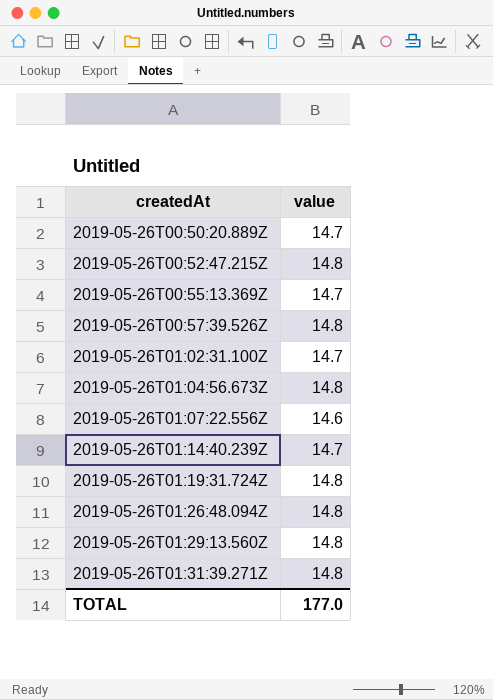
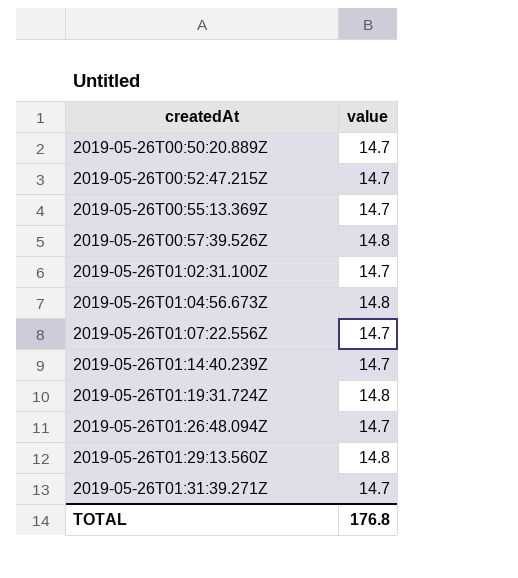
2019-05-26T00:52:47.215Z | value: 14.8 -> 14.7
2019-05-26T01:07:22.556Z | value: 14.6 -> 14.7
2019-05-26T01:26:48.094Z | value: 14.8 -> 14.7
2019-05-26T01:31:39.271Z | value: 14.8 -> 14.7
TOTAL | value: 177.0 -> 176.8

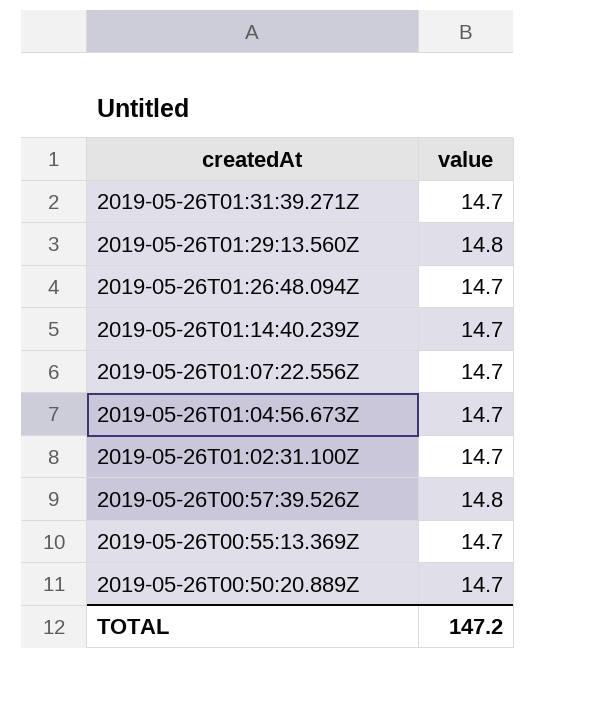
row order: createdAt ascending -> createdAt descending
row 2019-05-26T00:52:47.215Z: 14.7 -> none
row 2019-05-26T01:19:31.724Z: 14.8 -> none
2019-05-26T01:04:56.673Z | value: 14.8 -> 14.7
TOTAL | value: 176.8 -> 147.2

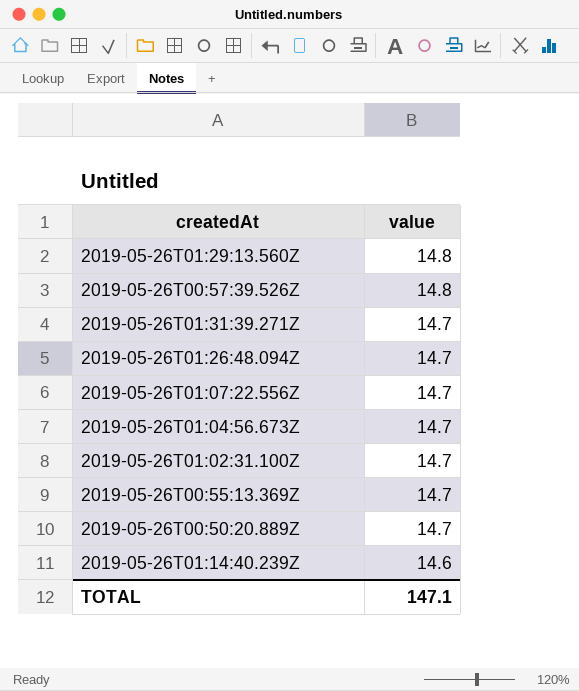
row order: createdAt descending -> value descending
2019-05-26T01:14:40.239Z | value: 14.7 -> 14.6
TOTAL | value: 147.2 -> 147.1

